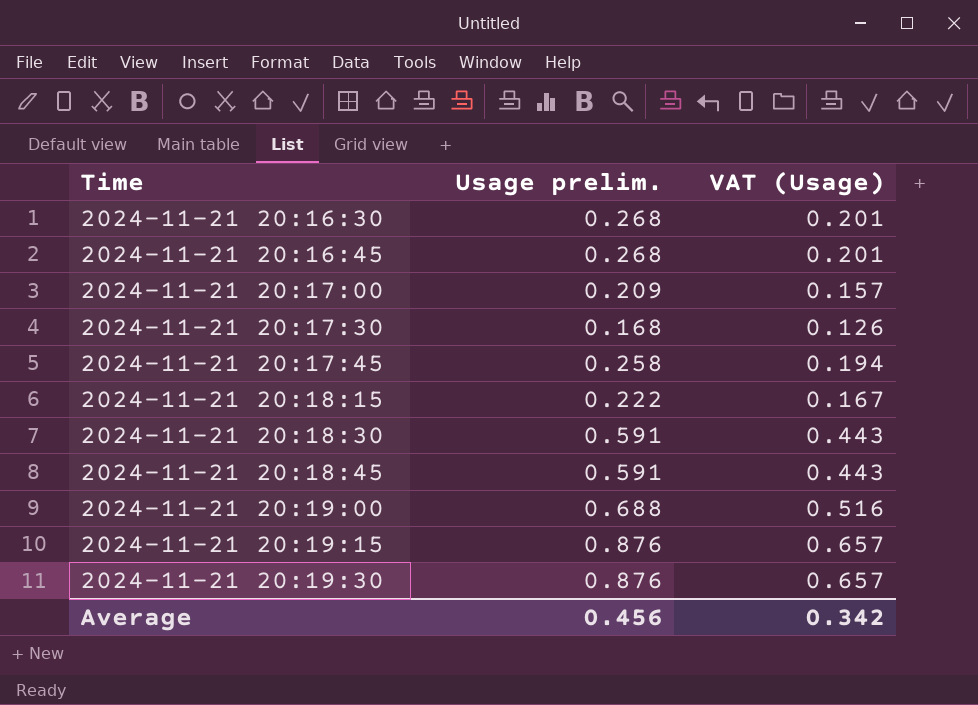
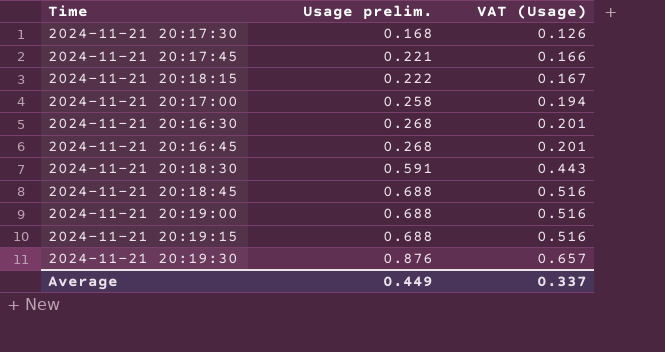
row order: Time ascending -> Usage prelim. ascending
2024-11-21 20:17:45 | Usage prelim.: 0.258 -> 0.221
2024-11-21 20:17:45 | VAT (Usage): 0.194 -> 0.166
2024-11-21 20:17:00 | Usage prelim.: 0.209 -> 0.258
2024-11-21 20:17:00 | VAT (Usage): 0.157 -> 0.194
2024-11-21 20:18:45 | Usage prelim.: 0.591 -> 0.688
2024-11-21 20:18:45 | VAT (Usage): 0.443 -> 0.516
2024-11-21 20:19:15 | Usage prelim.: 0.876 -> 0.688
2024-11-21 20:19:15 | VAT (Usage): 0.657 -> 0.516
Average | Usage prelim.: 0.456 -> 0.449
Average | VAT (Usage): 0.342 -> 0.337

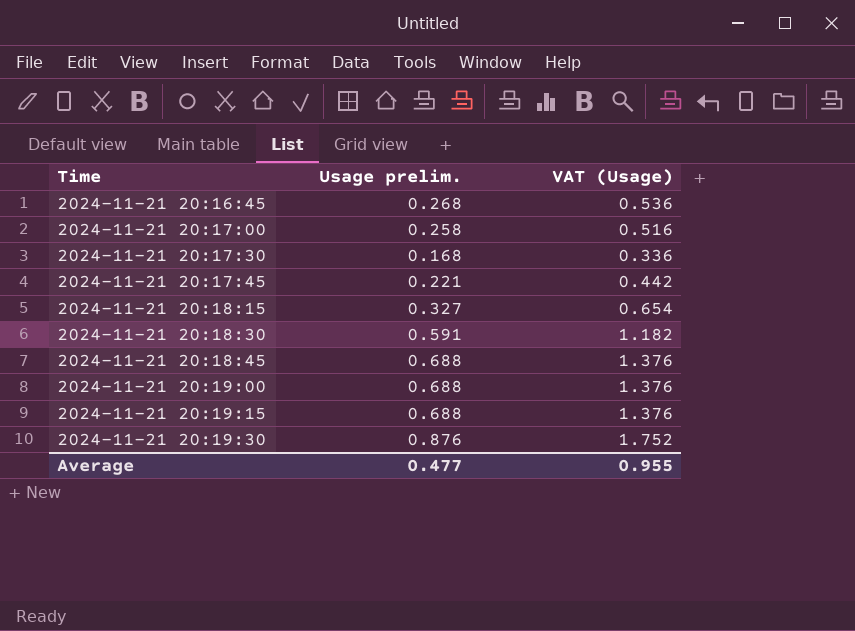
row order: Usage prelim. ascending -> Time ascending
column VAT (Usage) | formula: [Usage prelim.] * 0.75 -> [Usage prelim.] * 2
row 2024-11-21 20:16:30: 0.268 | 0.201 -> none
2024-11-21 20:18:15 | Usage prelim.: 0.222 -> 0.327
Average | Usage prelim.: 0.449 -> 0.477
Average | VAT (Usage): 0.337 -> 0.955

